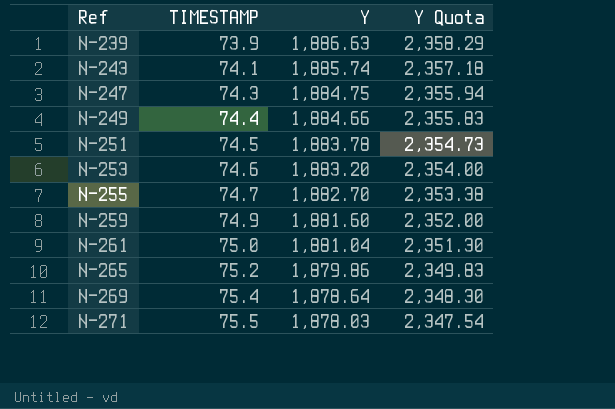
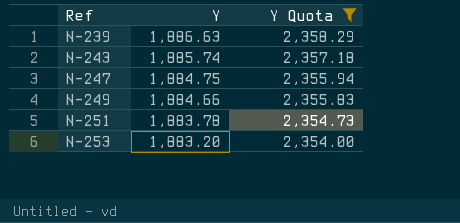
filter: none -> Y Quota >= 2,354.00
column TIMESTAMP | position: 2 -> none

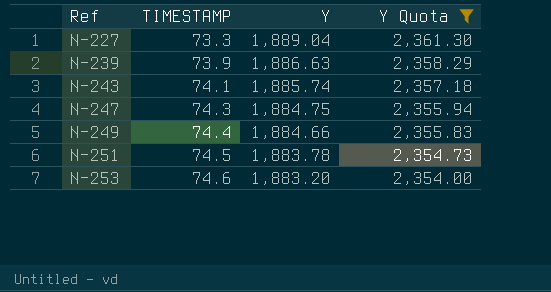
column TIMESTAMP | position: none -> 2
row N-227: none -> 73.3 | 1,889.04 | 2,361.30

